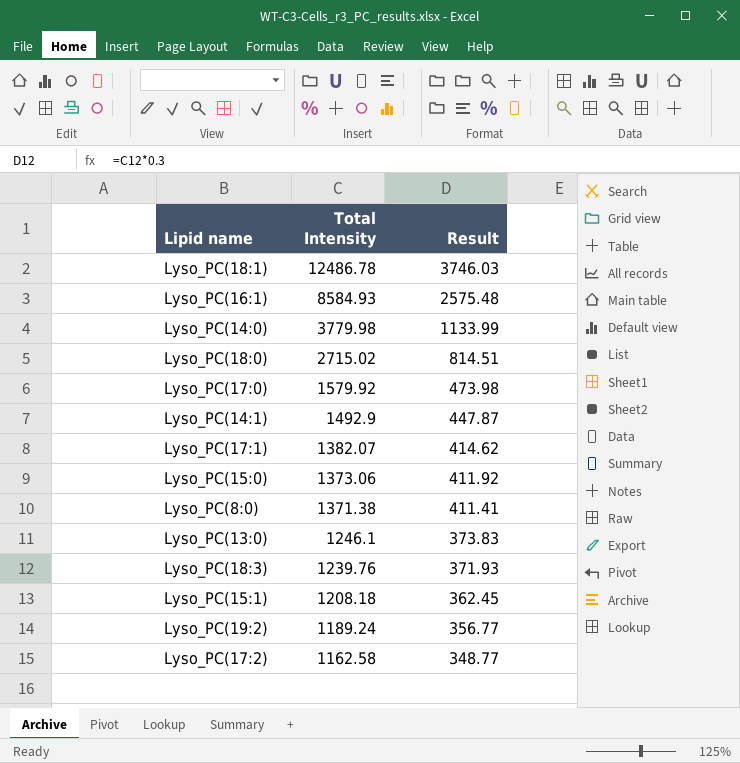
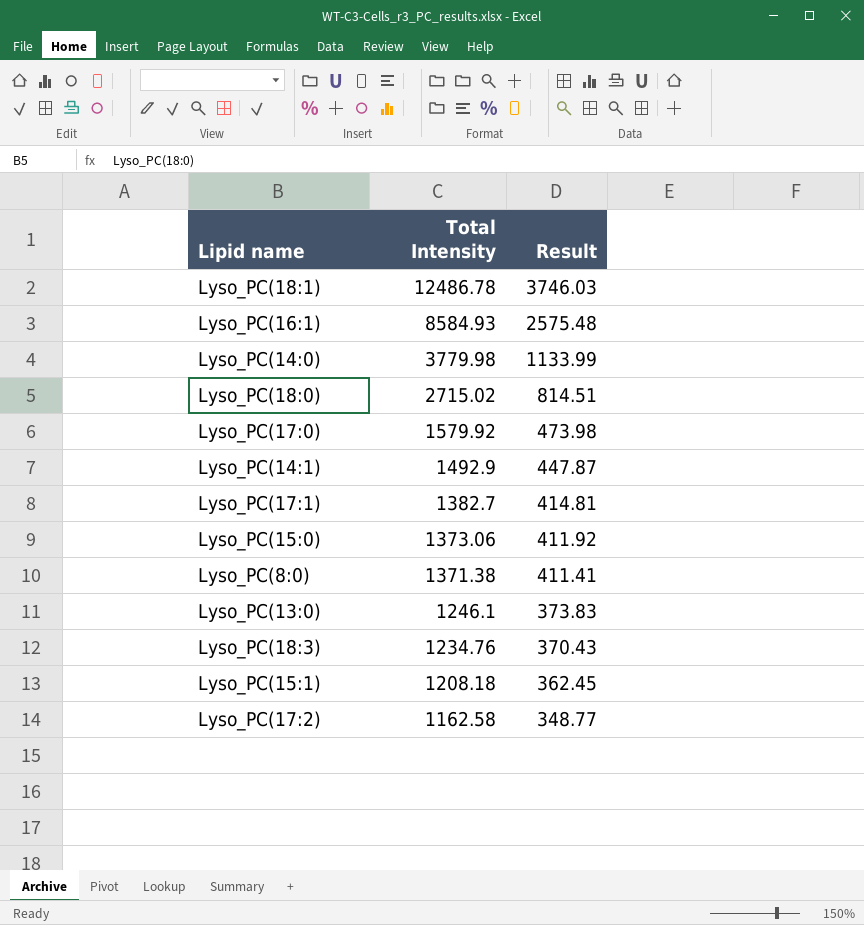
row Lyso_PC(19:2): 1189.24 | 356.77 -> none
Lyso_PC(17:1) | Total Intensity: 1382.07 -> 1382.7
Lyso_PC(17:1) | Result: 414.62 -> 414.81
Lyso_PC(18:3) | Total Intensity: 1239.76 -> 1234.76
Lyso_PC(18:3) | Result: 371.93 -> 370.43

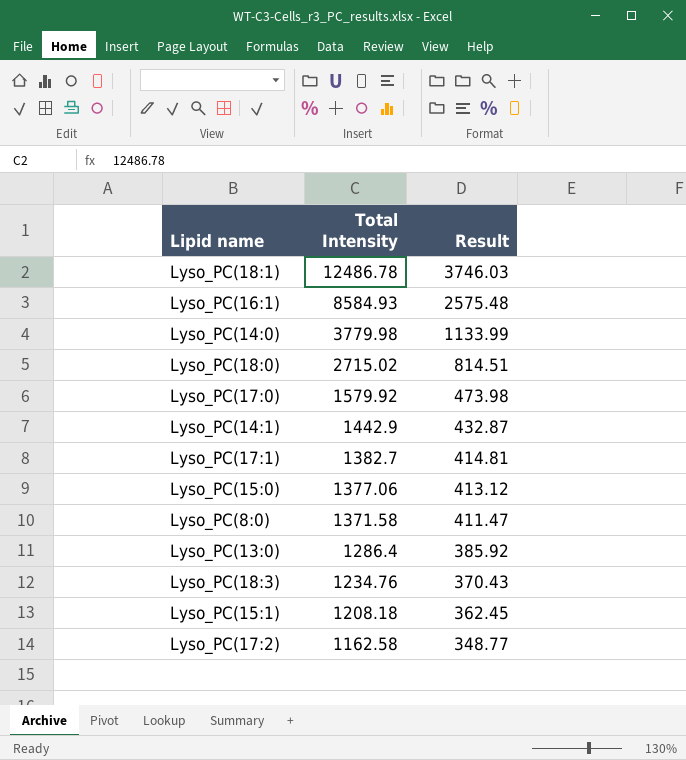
Lyso_PC(14:1) | Total Intensity: 1492.9 -> 1442.9
Lyso_PC(14:1) | Result: 447.87 -> 432.87
Lyso_PC(15:0) | Total Intensity: 1373.06 -> 1377.06
Lyso_PC(15:0) | Result: 411.92 -> 413.12
Lyso_PC(8:0) | Total Intensity: 1371.38 -> 1371.58
Lyso_PC(8:0) | Result: 411.41 -> 411.47
Lyso_PC(13:0) | Total Intensity: 1246.1 -> 1286.4
Lyso_PC(13:0) | Result: 373.83 -> 385.92

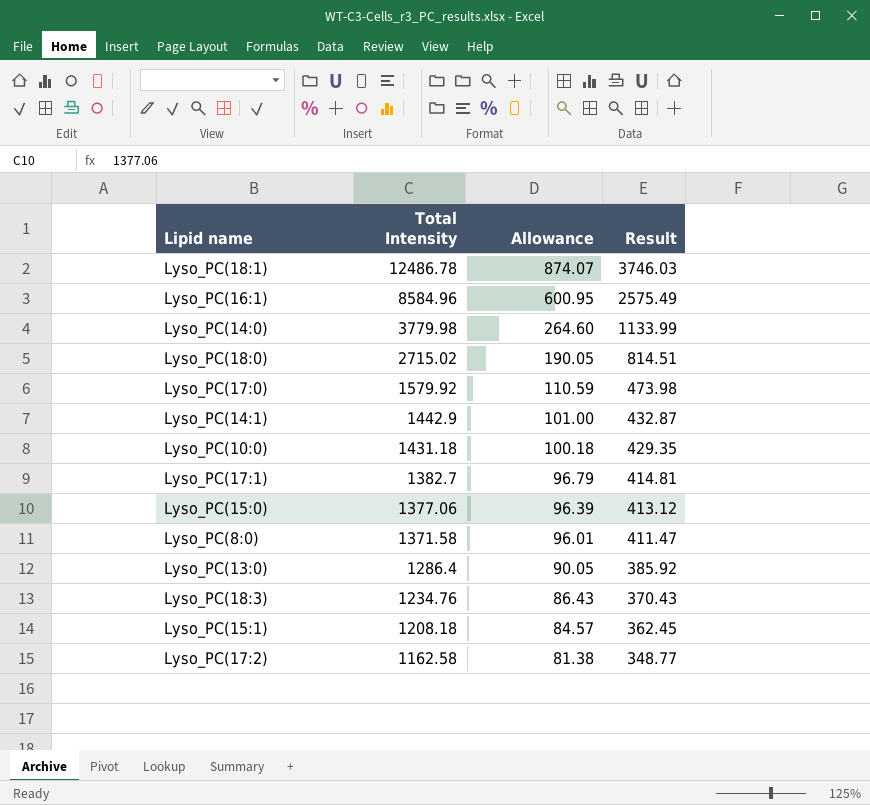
column Allowance | formula: none -> [Total Intensity] * 0.07
Lyso_PC(16:1) | Total Intensity: 8584.93 -> 8584.96
Lyso_PC(16:1) | Result: 2575.48 -> 2575.49
row Lyso_PC(10:0): none -> 1431.18 | 100.18 | 429.35

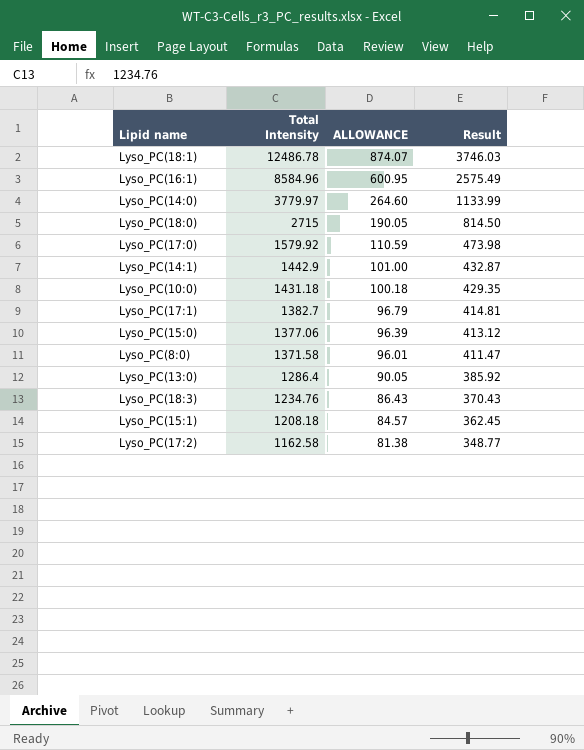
column name: Allowance -> ALLOWANCE
Lyso_PC(14:0) | Total Intensity: 3779.98 -> 3779.97
Lyso_PC(18:0) | Total Intensity: 2715.02 -> 2715
Lyso_PC(18:0) | Result: 814.51 -> 814.50

